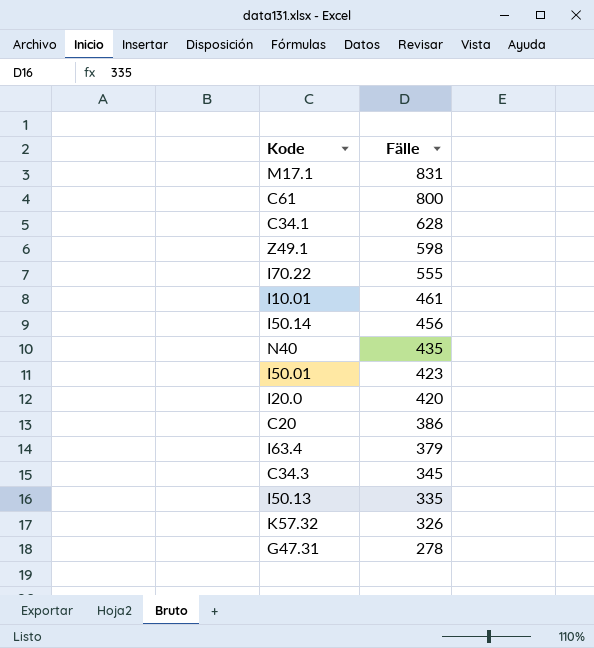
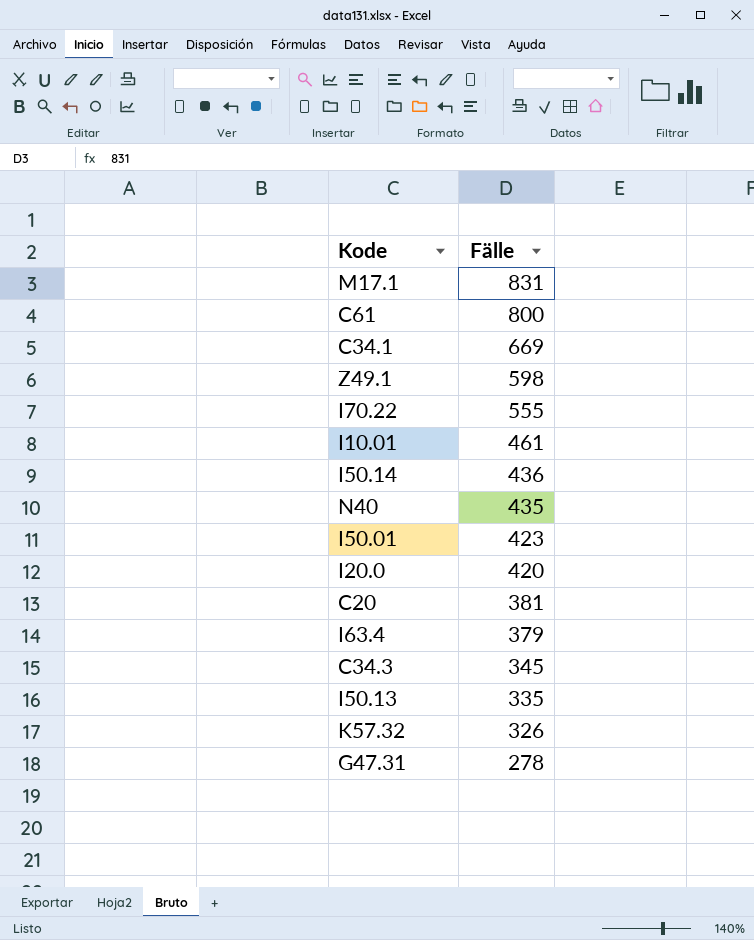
C34.1 | Fälle: 628 -> 669
I50.14 | Fälle: 456 -> 436
C20 | Fälle: 386 -> 381

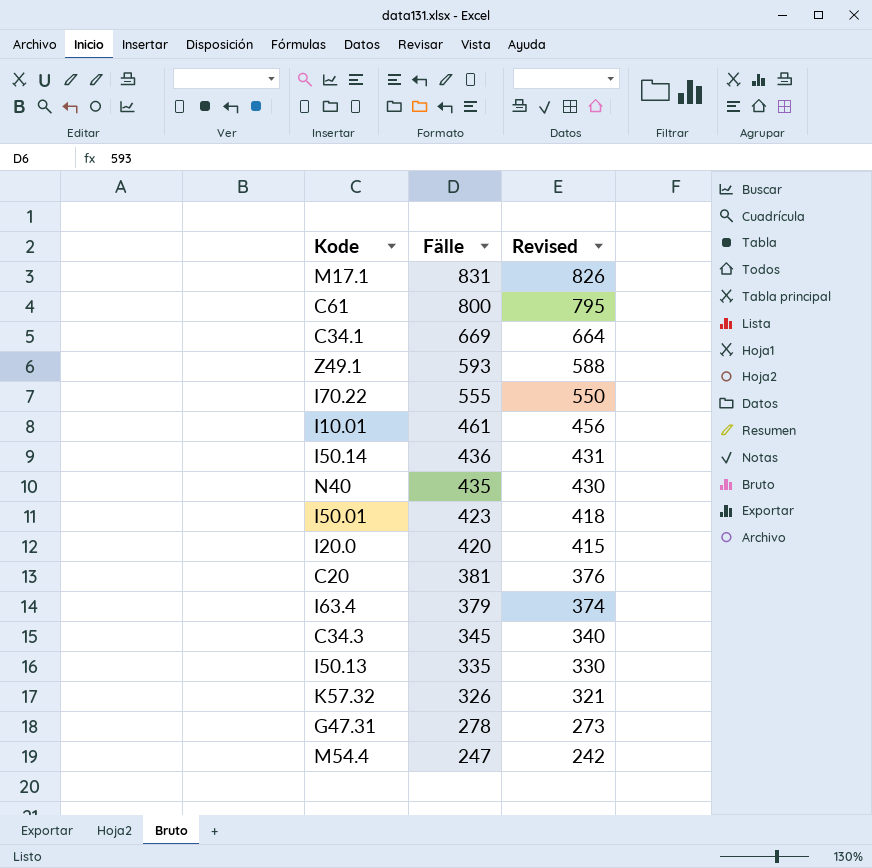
column Revised | formula: none -> [Fälle] - 5
Z49.1 | Fälle: 598 -> 593
row M54.4: none -> 247 | 242

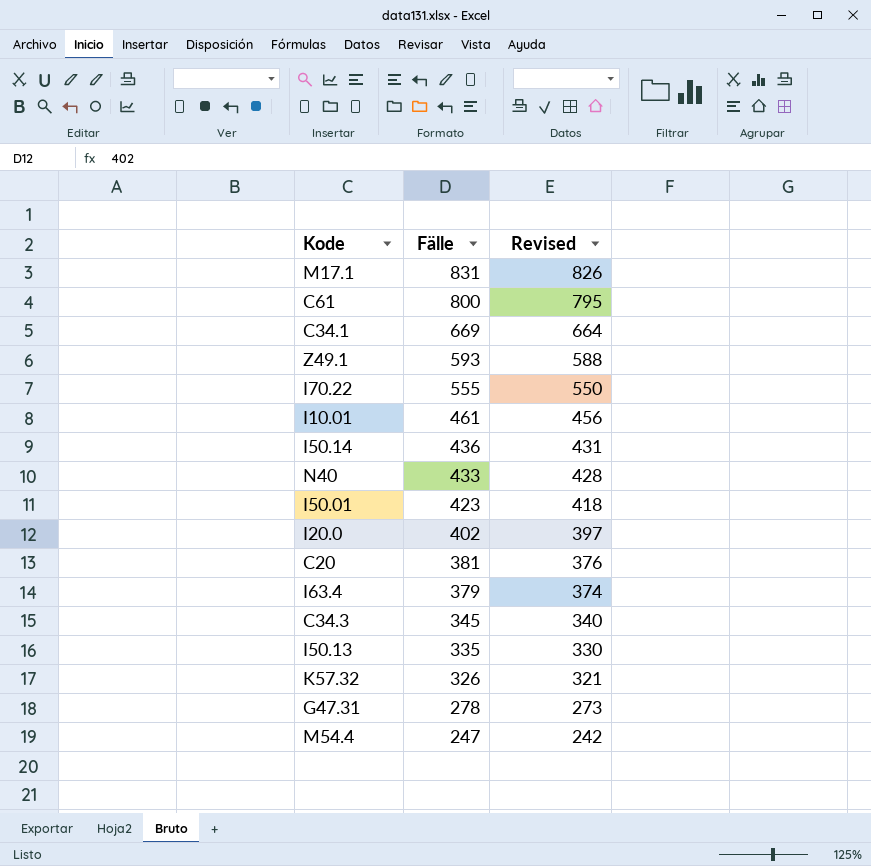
N40 | Fälle: 435 -> 433
N40 | Revised: 430 -> 428
I20.0 | Fälle: 420 -> 402
I20.0 | Revised: 415 -> 397

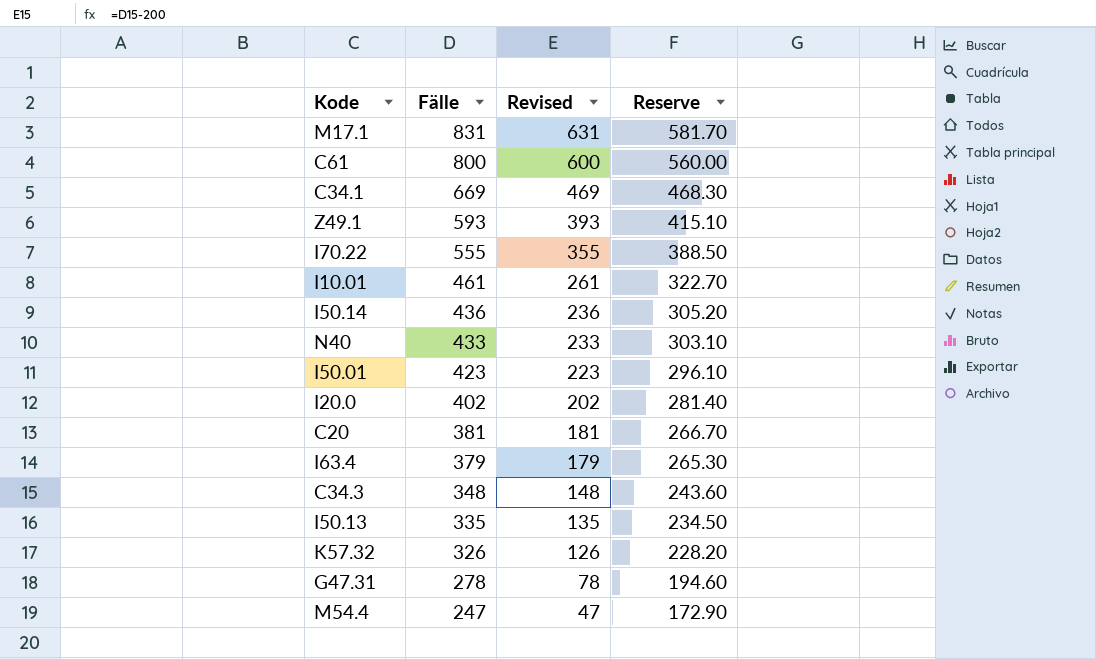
column Revised | formula: [Fälle] - 5 -> [Fälle] - 200
column Reserve | formula: none -> [Fälle] * 0.7
C34.3 | Fälle: 345 -> 348

